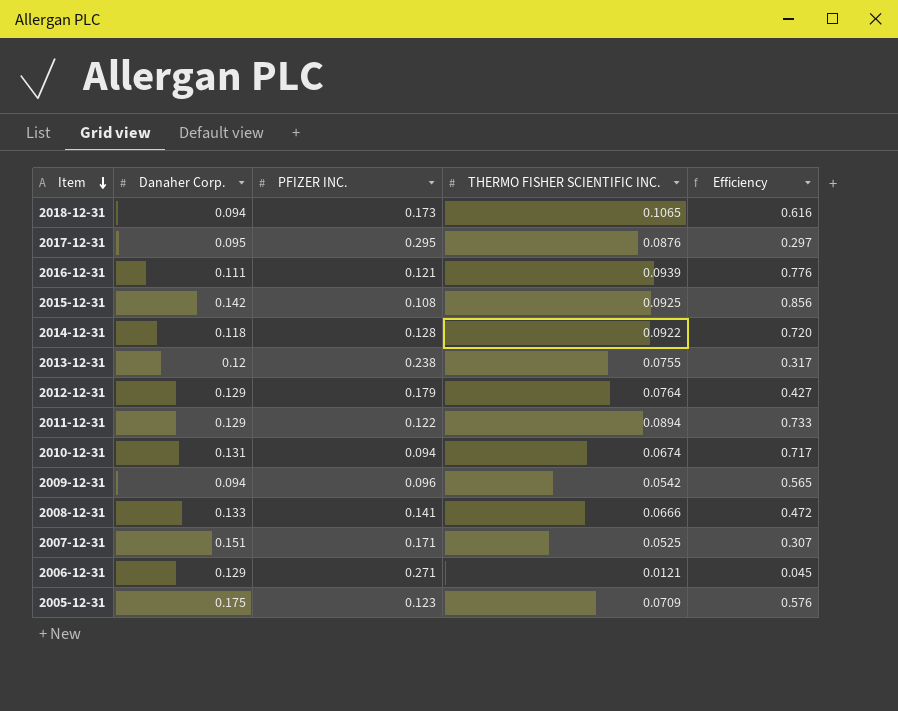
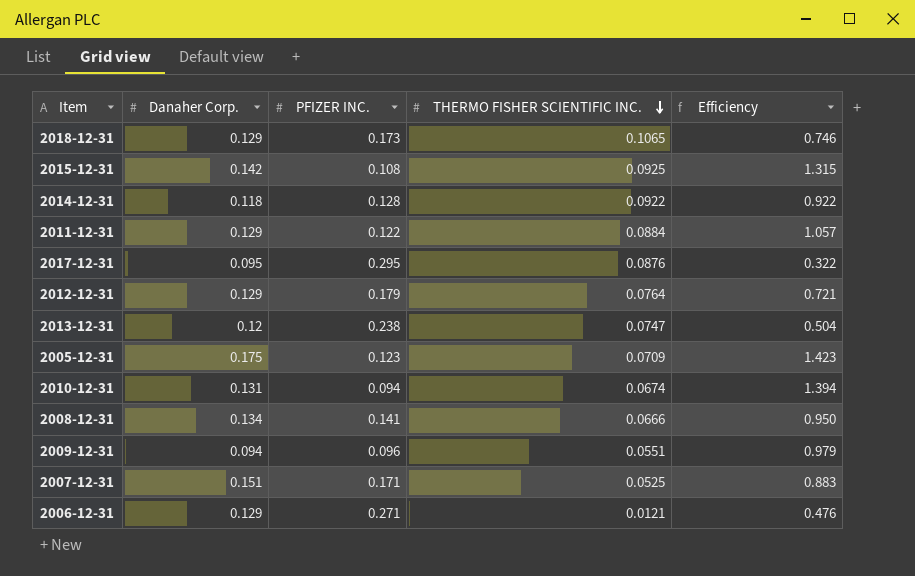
row order: Item descending -> THERMO FISHER SCIENTIFIC INC. descending
column Efficiency | formula: [THERMO FISHER SCIENTIFIC INC.] / [PFIZER INC.] -> [Danaher Corp.] / [PFIZER INC.]
row 2016-12-31: 0.111 | 0.121 | 0.0939 | 0.776 -> none
2018-12-31 | Danaher Corp.: 0.094 -> 0.129
2011-12-31 | THERMO FISHER SCIENTIFIC INC.: 0.0894 -> 0.0884
2013-12-31 | THERMO FISHER SCIENTIFIC INC.: 0.0755 -> 0.0747
2008-12-31 | Danaher Corp.: 0.133 -> 0.134
2009-12-31 | THERMO FISHER SCIENTIFIC INC.: 0.0542 -> 0.0551

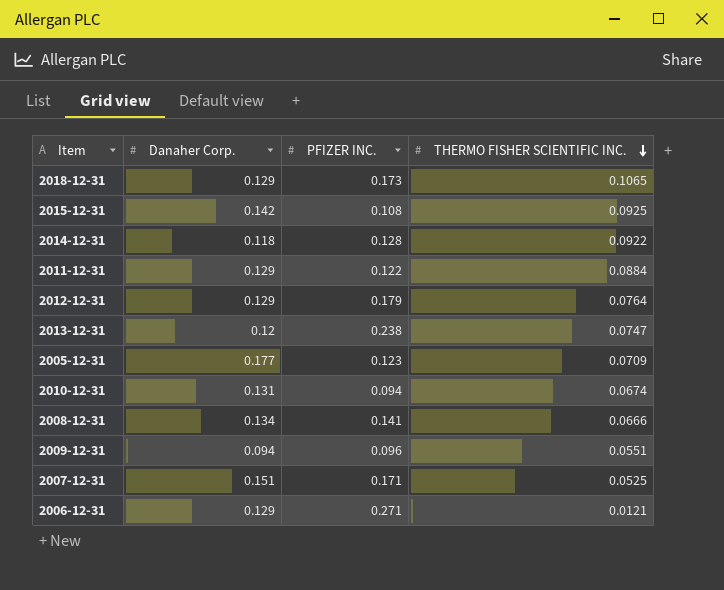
column Efficiency | formula: [Danaher Corp.] / [PFIZER INC.] -> none
row 2017-12-31: 0.095 | 0.295 | 0.0876 | 0.322 -> none
2005-12-31 | Danaher Corp.: 0.175 -> 0.177

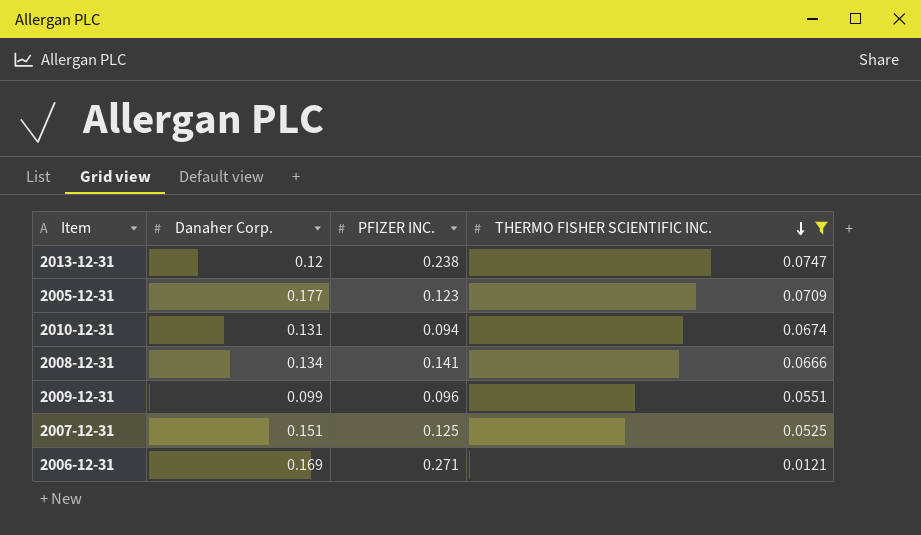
filter: none -> THERMO FISHER SCIENTIFIC INC. <= 0.0747
2009-12-31 | Danaher Corp.: 0.094 -> 0.099
2007-12-31 | PFIZER INC.: 0.171 -> 0.125
2006-12-31 | Danaher Corp.: 0.129 -> 0.169

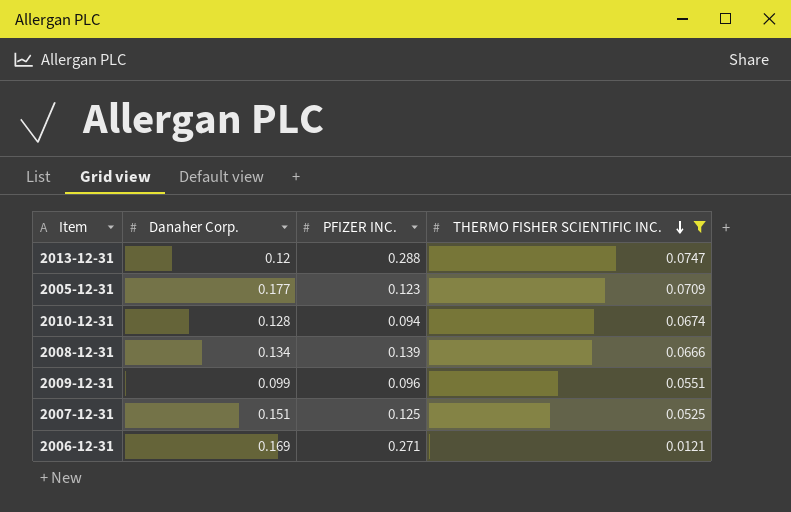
2013-12-31 | PFIZER INC.: 0.238 -> 0.288
2010-12-31 | Danaher Corp.: 0.131 -> 0.128
2008-12-31 | PFIZER INC.: 0.141 -> 0.139

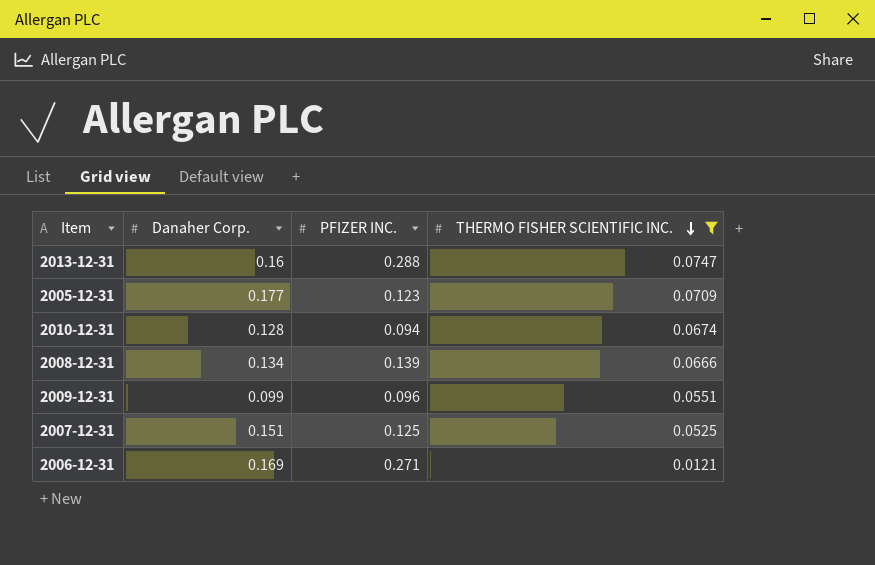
2013-12-31 | Danaher Corp.: 0.12 -> 0.16

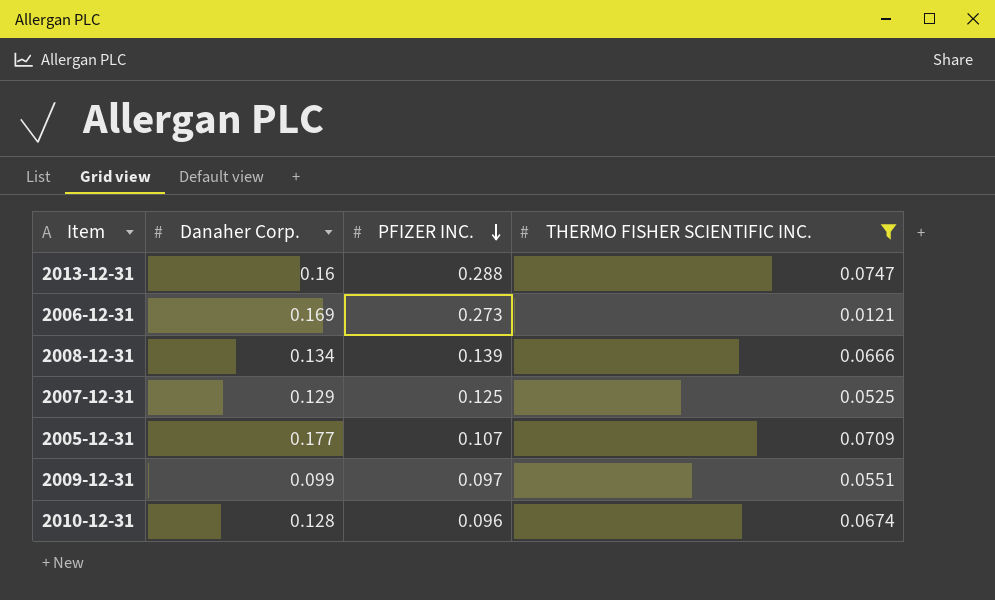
row order: THERMO FISHER SCIENTIFIC INC. descending -> PFIZER INC. descending
2006-12-31 | PFIZER INC.: 0.271 -> 0.273
2007-12-31 | Danaher Corp.: 0.151 -> 0.129
2005-12-31 | PFIZER INC.: 0.123 -> 0.107
2009-12-31 | PFIZER INC.: 0.096 -> 0.097
2010-12-31 | PFIZER INC.: 0.094 -> 0.096

